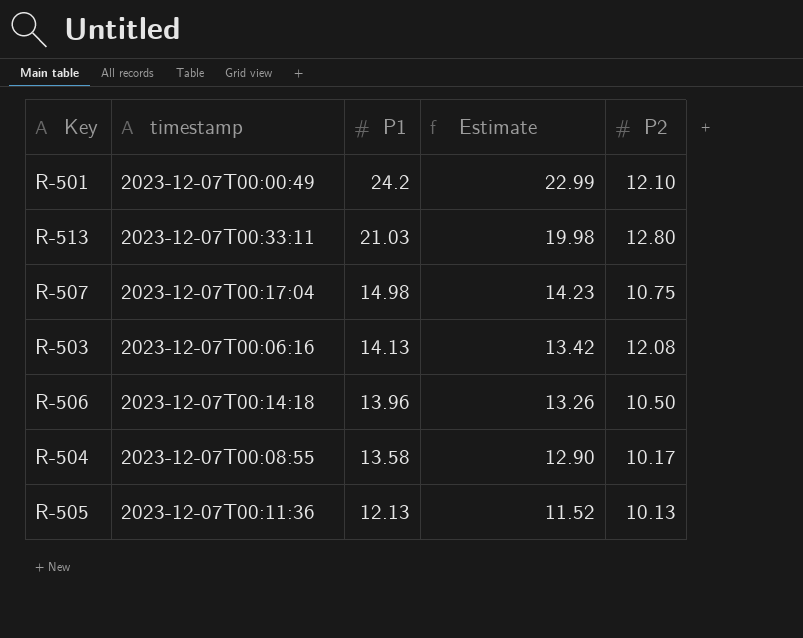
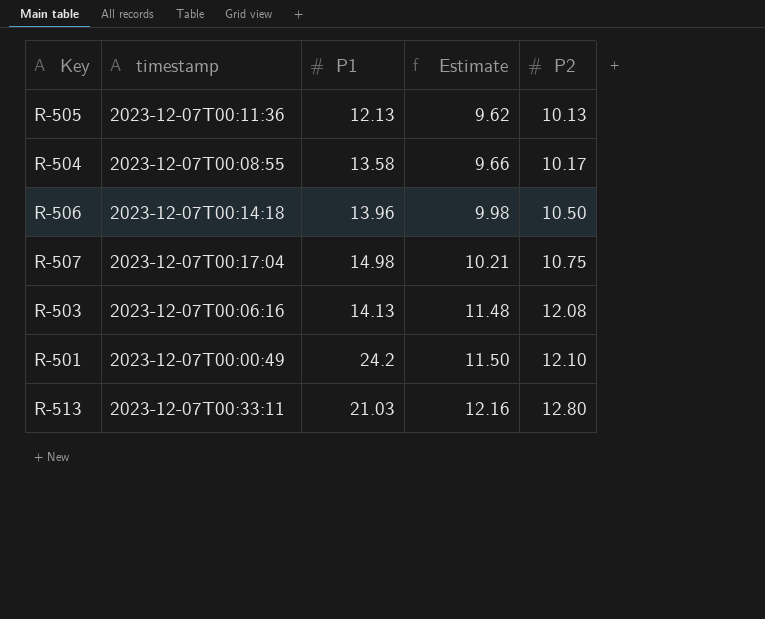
row order: P1 descending -> Estimate ascending
column Estimate | formula: [P1] * 0.95 -> [P2] * 0.95

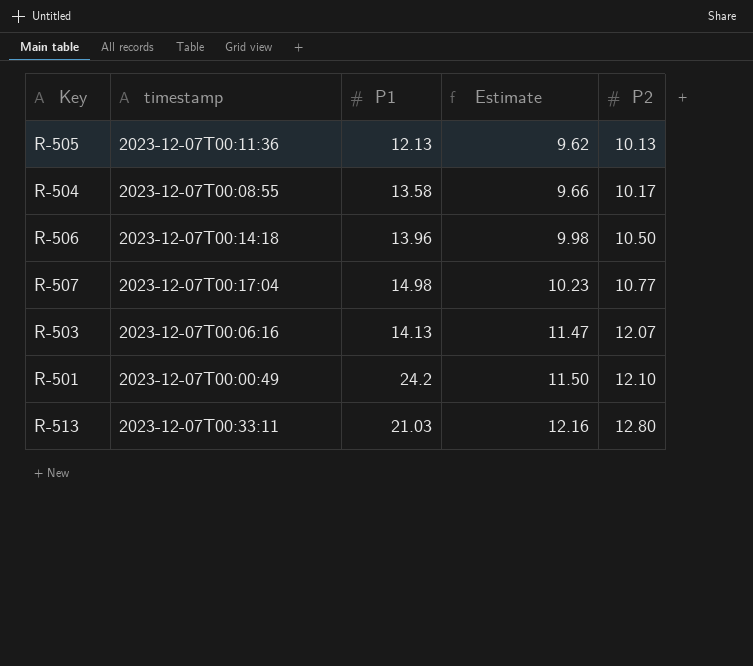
R-507 | Estimate: 10.21 -> 10.23
R-507 | P2: 10.75 -> 10.77
R-503 | Estimate: 11.48 -> 11.47
R-503 | P2: 12.08 -> 12.07

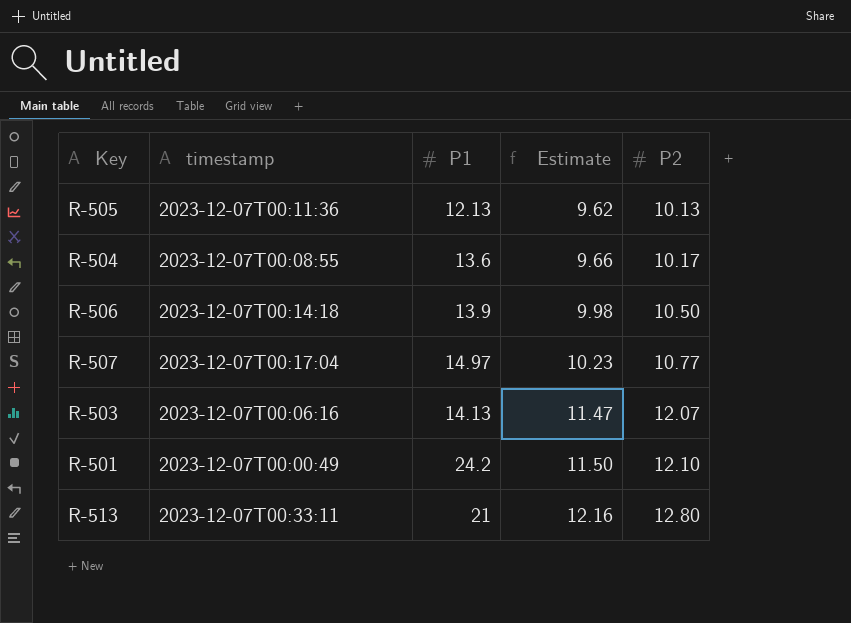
R-504 | P1: 13.58 -> 13.6
R-506 | P1: 13.96 -> 13.9
R-507 | P1: 14.98 -> 14.97
R-513 | P1: 21.03 -> 21

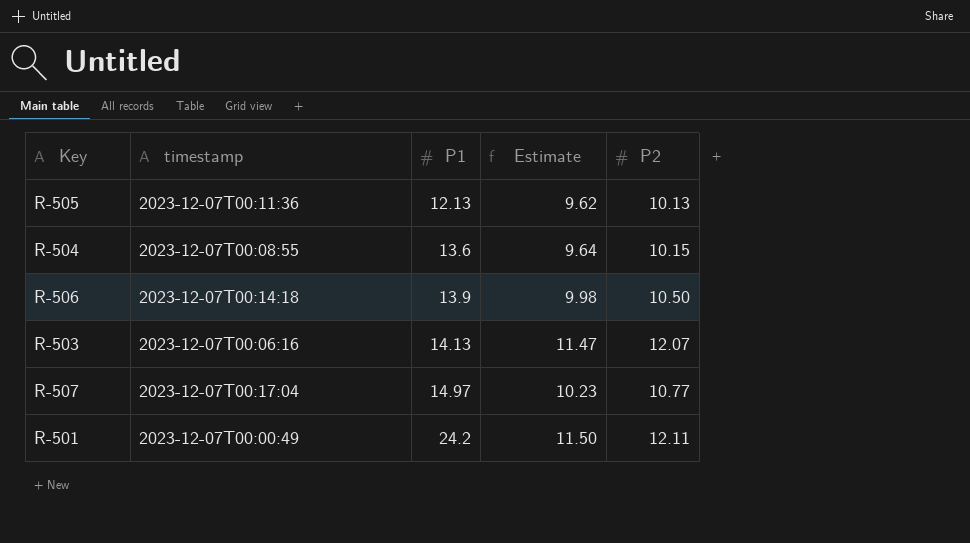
row order: Estimate ascending -> P1 ascending
row R-513: 2023-12-07T00:33:11 | 21 | 12.16 | 12.80 -> none
R-504 | Estimate: 9.66 -> 9.64
R-504 | P2: 10.17 -> 10.15
R-501 | P2: 12.10 -> 12.11

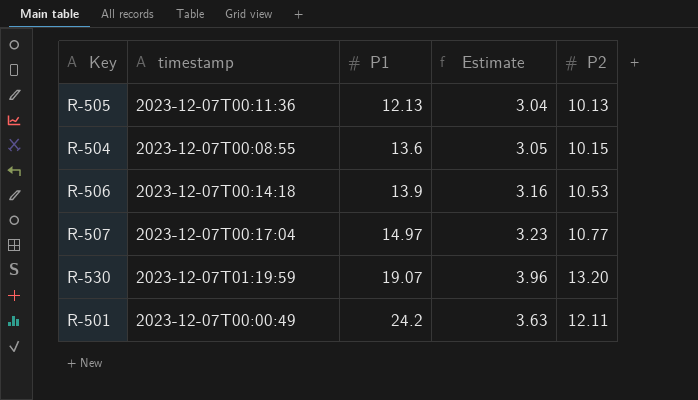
column Estimate | formula: [P2] * 0.95 -> [P2] * 0.3
row R-503: 2023-12-07T00:06:16 | 14.13 | 11.47 | 12.07 -> none
R-506 | P2: 10.50 -> 10.53
row R-530: none -> 2023-12-07T01:19:59 | 19.07 | 3.96 | 13.20

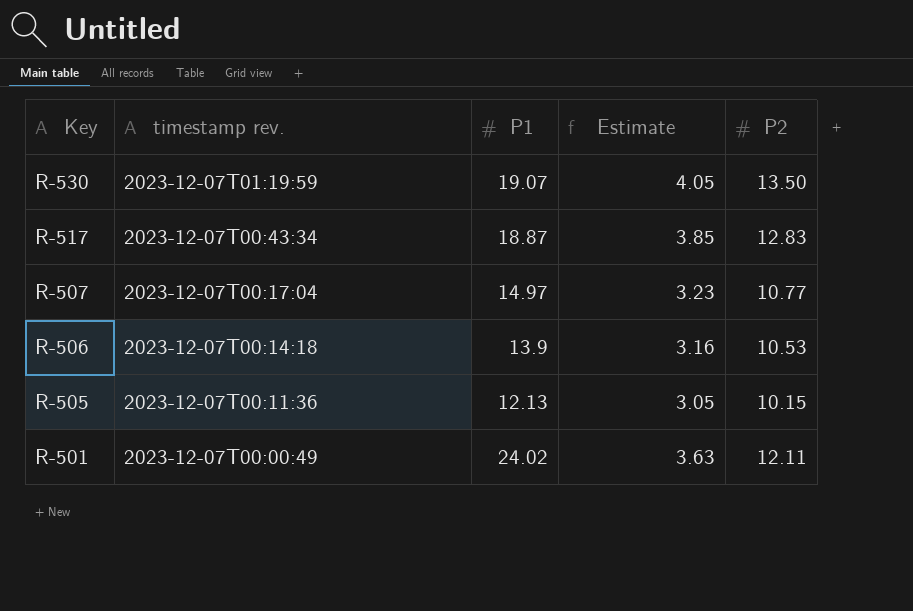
row order: P1 ascending -> Key descending
column name: timestamp -> timestamp rev.
row R-504: 2023-12-07T00:08:55 | 13.6 | 3.05 | 10.15 -> none
R-530 | Estimate: 3.96 -> 4.05
R-530 | P2: 13.20 -> 13.50
row R-517: none -> 2023-12-07T00:43:34 | 18.87 | 3.85 | 12.83
R-505 | Estimate: 3.04 -> 3.05
R-505 | P2: 10.13 -> 10.15
R-501 | P1: 24.2 -> 24.02

